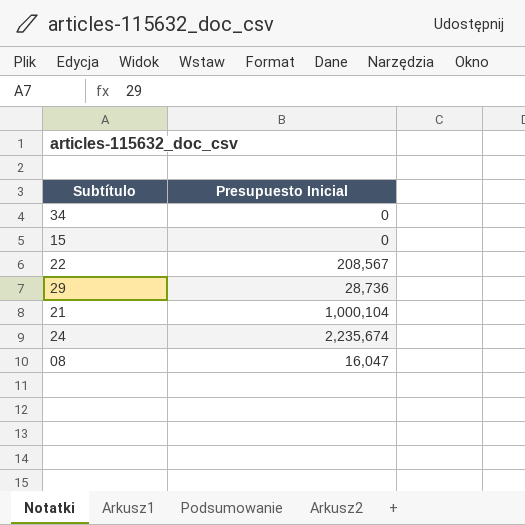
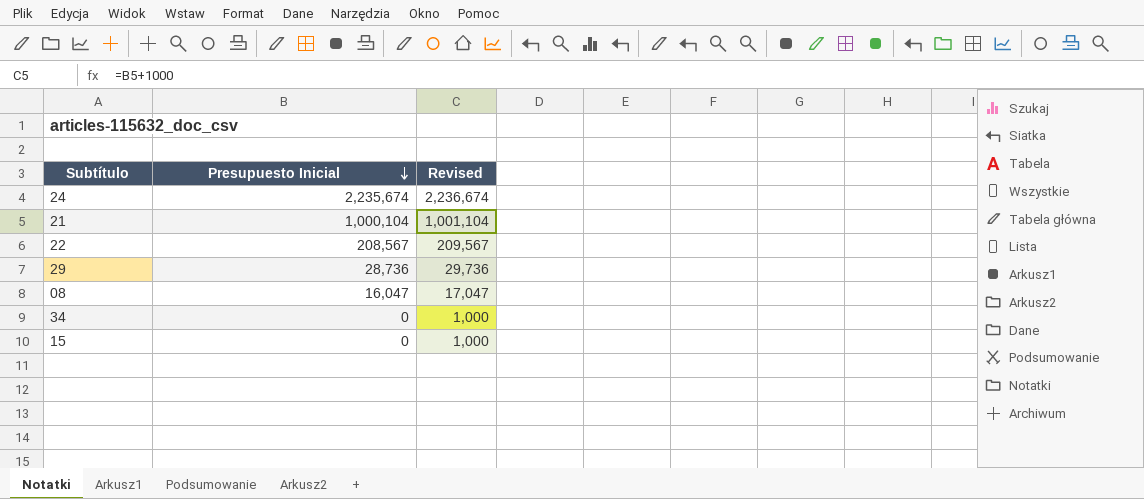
row order: none -> Presupuesto Inicial descending
column Revised | formula: none -> [Presupuesto Inicial] + 1000

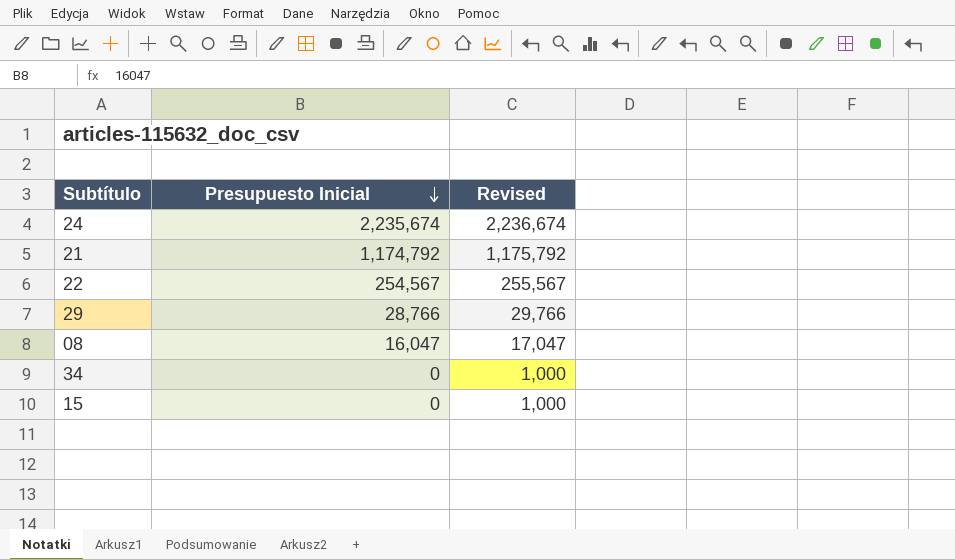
21 | Presupuesto Inicial: 1,000,104 -> 1,174,792
21 | Revised: 1,001,104 -> 1,175,792
22 | Presupuesto Inicial: 208,567 -> 254,567
22 | Revised: 209,567 -> 255,567
29 | Presupuesto Inicial: 28,736 -> 28,766
29 | Revised: 29,736 -> 29,766

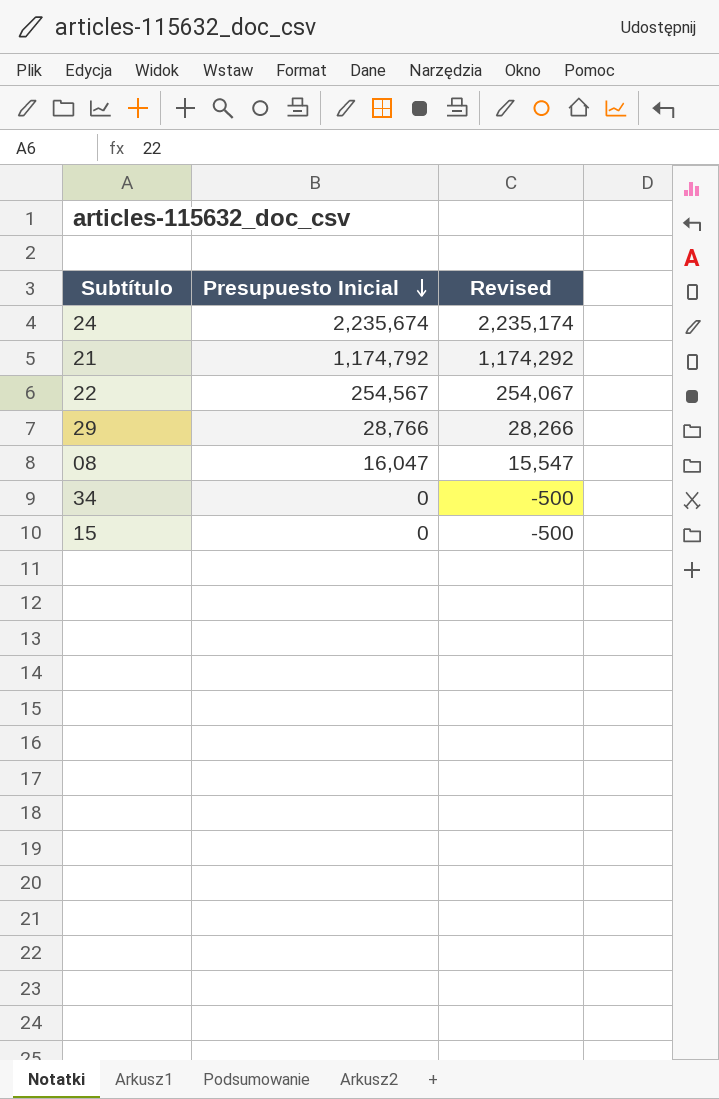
column Revised | formula: [Presupuesto Inicial] + 1000 -> [Presupuesto Inicial] - 500

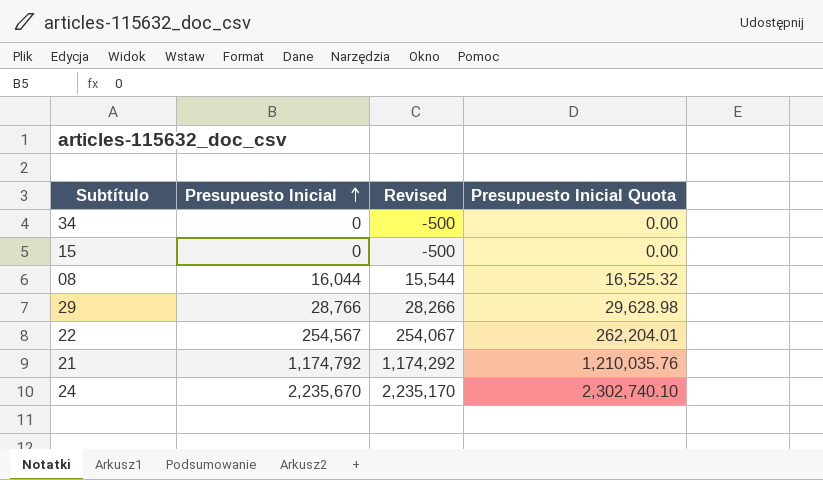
row order: Presupuesto Inicial descending -> Presupuesto Inicial ascending
column Presupuesto Inicial Quota | formula: none -> [Presupuesto Inicial] * 1.03
08 | Presupuesto Inicial: 16,047 -> 16,044
08 | Revised: 15,547 -> 15,544
24 | Presupuesto Inicial: 2,235,674 -> 2,235,670
24 | Revised: 2,235,174 -> 2,235,170

